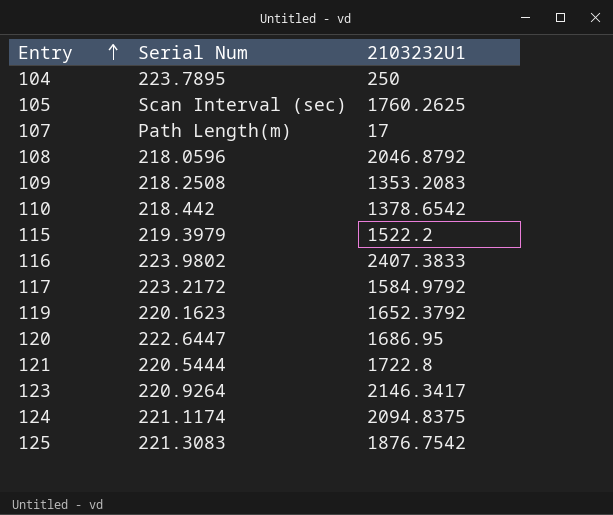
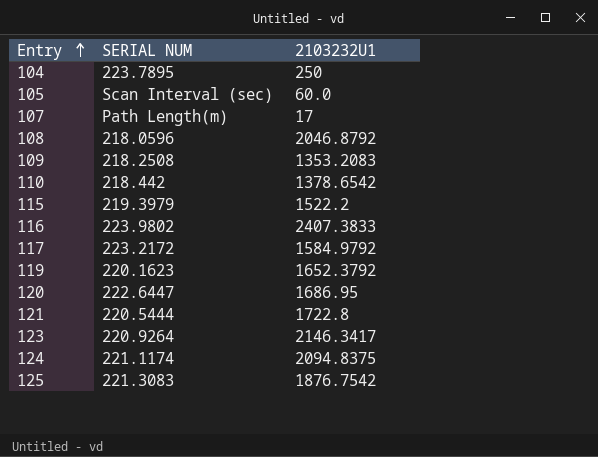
column name: Serial Num -> SERIAL NUM
105 | 2103232U1: 1760.2625 -> 60.0

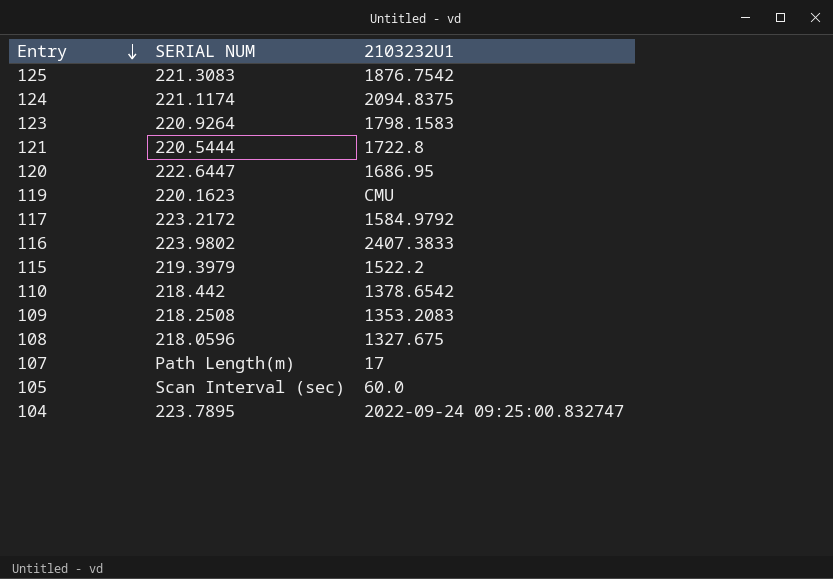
row order: Entry ascending -> Entry descending
123 | 2103232U1: 2146.3417 -> 1798.1583
119 | 2103232U1: 1652.3792 -> CMU
108 | 2103232U1: 2046.8792 -> 1327.675
104 | 2103232U1: 250 -> 2022-09-24 09:25:00.832747

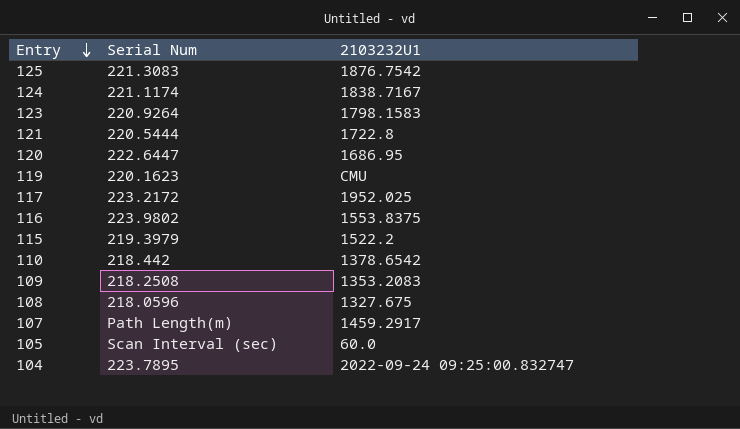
column name: SERIAL NUM -> Serial Num
124 | 2103232U1: 2094.8375 -> 1838.7167
117 | 2103232U1: 1584.9792 -> 1952.025
116 | 2103232U1: 2407.3833 -> 1553.8375
107 | 2103232U1: 17 -> 1459.2917

